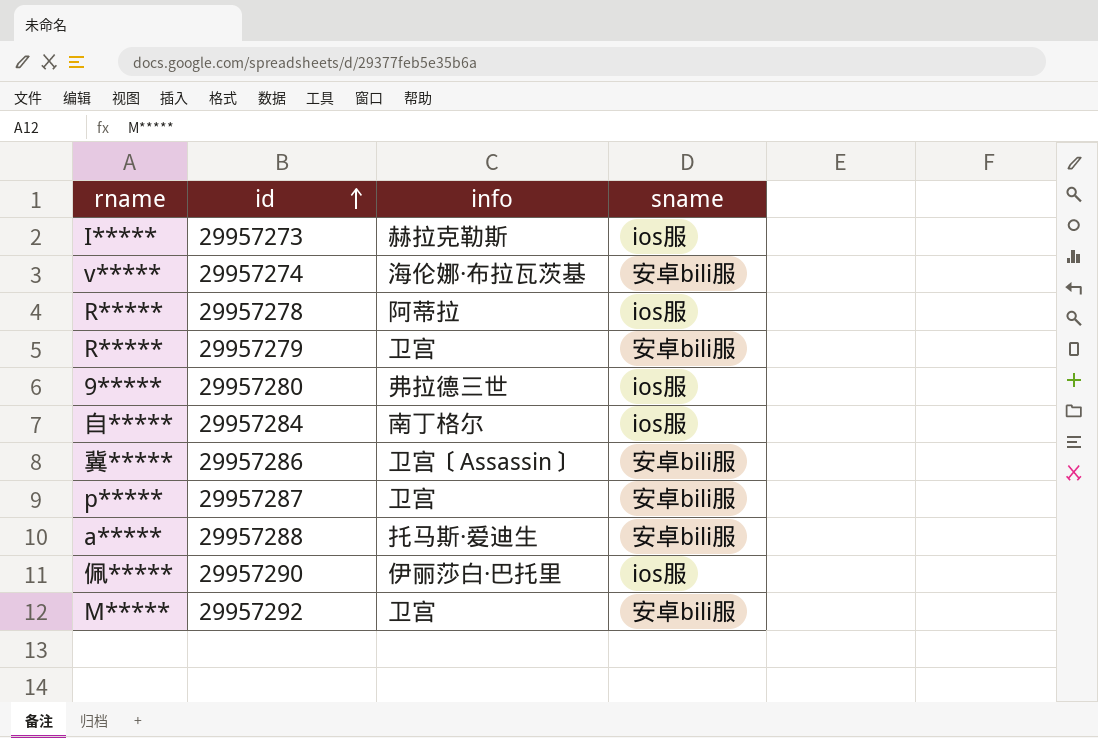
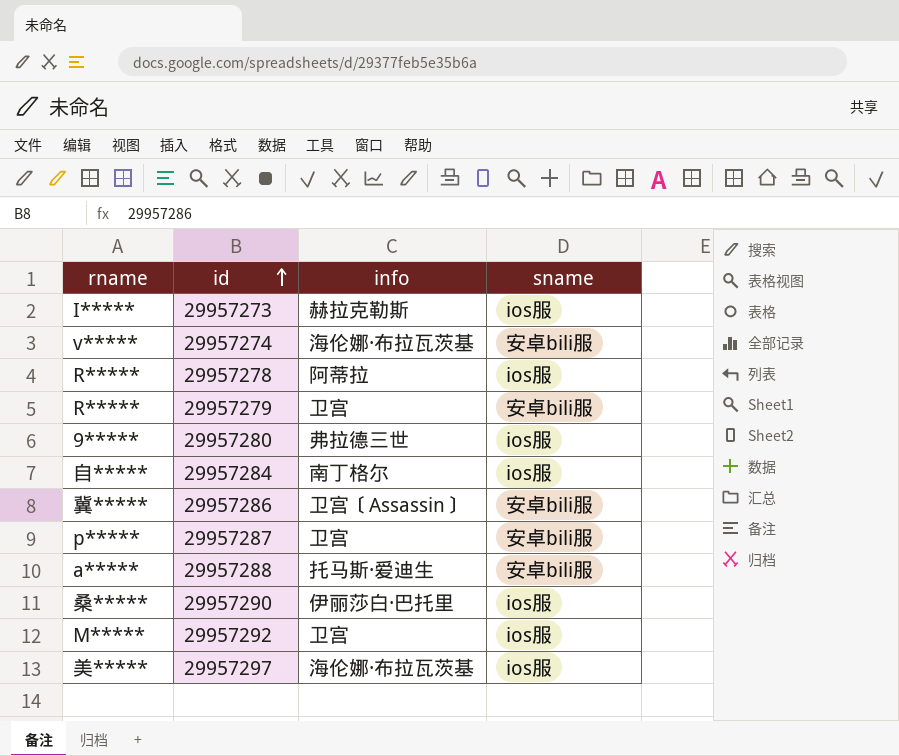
29957290 | rname: 佩***** -> 桑*****
29957292 | sname: 安卓bili服 -> ios服
row 29957297: none -> 美***** | 海伦娜·布拉瓦茨基 | ios服

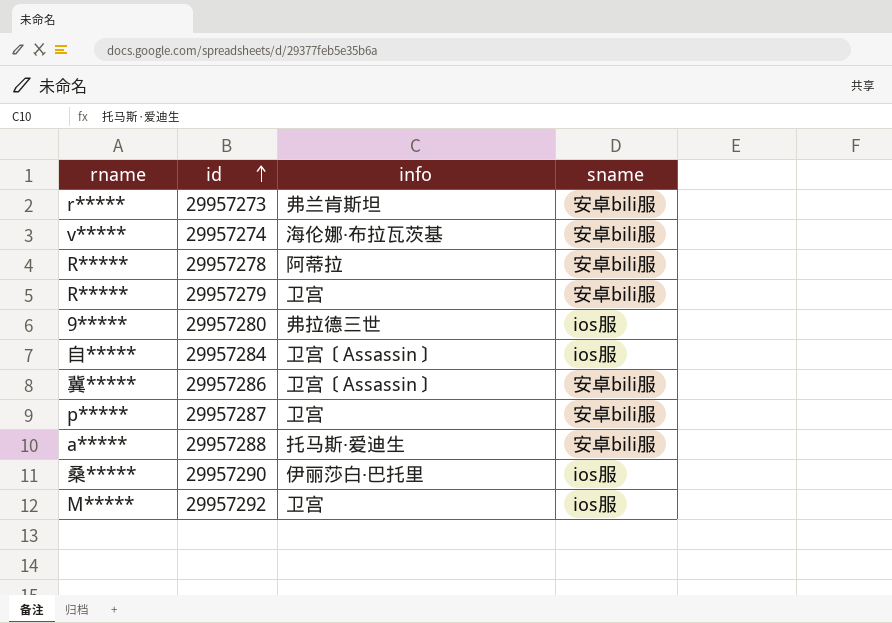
row 29957297: 美***** | 海伦娜·布拉瓦茨基 | ios服 -> none
29957273 | rname: I***** -> r*****
29957273 | info: 赫拉克勒斯 -> 弗兰肯斯坦
29957273 | sname: ios服 -> 安卓bili服
29957278 | sname: ios服 -> 安卓bili服
29957284 | info: 南丁格尔 -> 卫宫〔Assassin〕

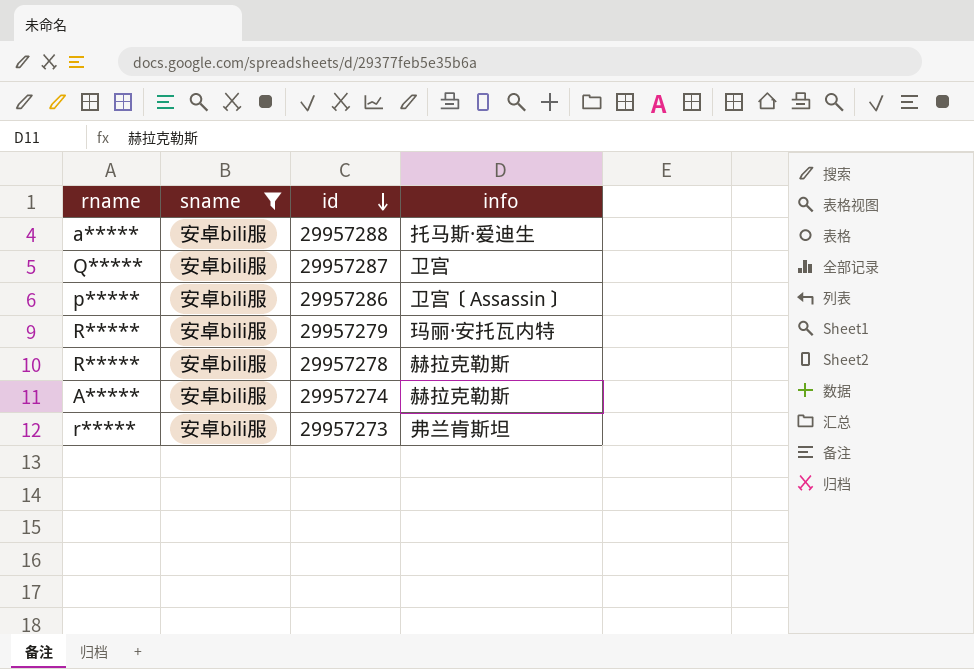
filter: none -> sname = 安卓bili服
row order: id ascending -> id descending
column sname | position: 4 -> 2
29957287 | rname: p***** -> Q*****
29957286 | rname: 冀***** -> p*****
29957279 | info: 卫宫 -> 玛丽·安托瓦内特
29957278 | info: 阿蒂拉 -> 赫拉克勒斯
29957274 | rname: v***** -> A*****
29957274 | info: 海伦娜·布拉瓦茨基 -> 赫拉克勒斯

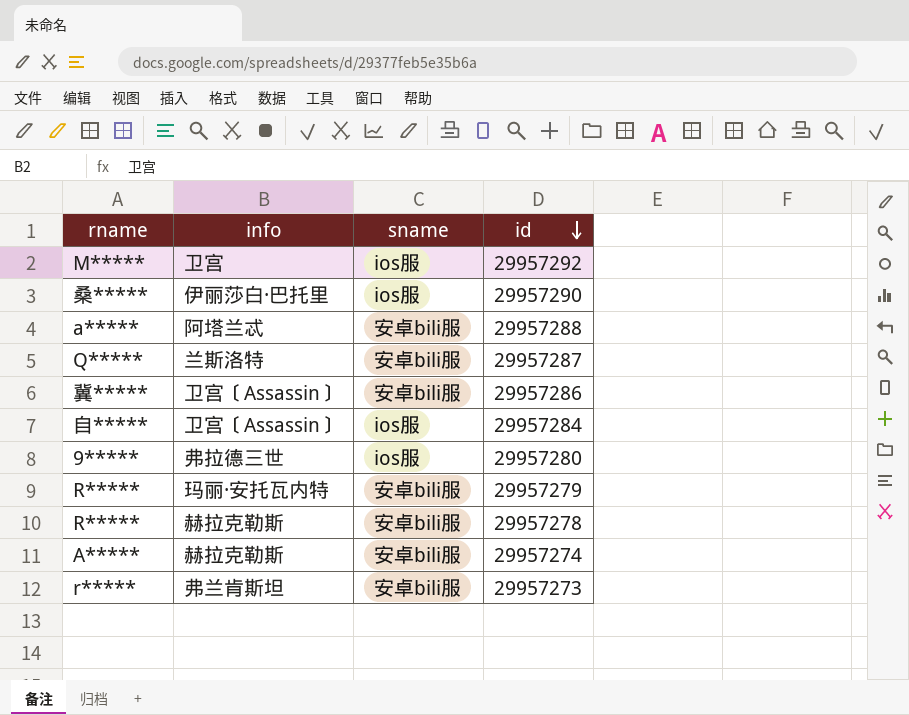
filter: sname = 安卓bili服 -> none
column info | position: 4 -> 2
29957288 | info: 托马斯·爱迪生 -> 阿塔兰忒
29957287 | info: 卫宫 -> 兰斯洛特
29957286 | rname: p***** -> 冀*****

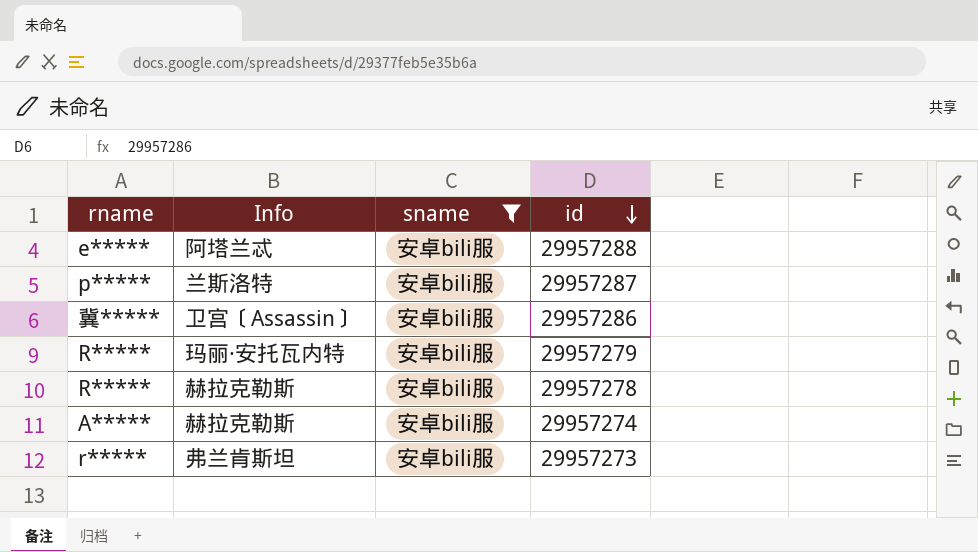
filter: none -> sname = 安卓bili服
column name: info -> Info
29957288 | rname: a***** -> e*****
29957287 | rname: Q***** -> p*****

